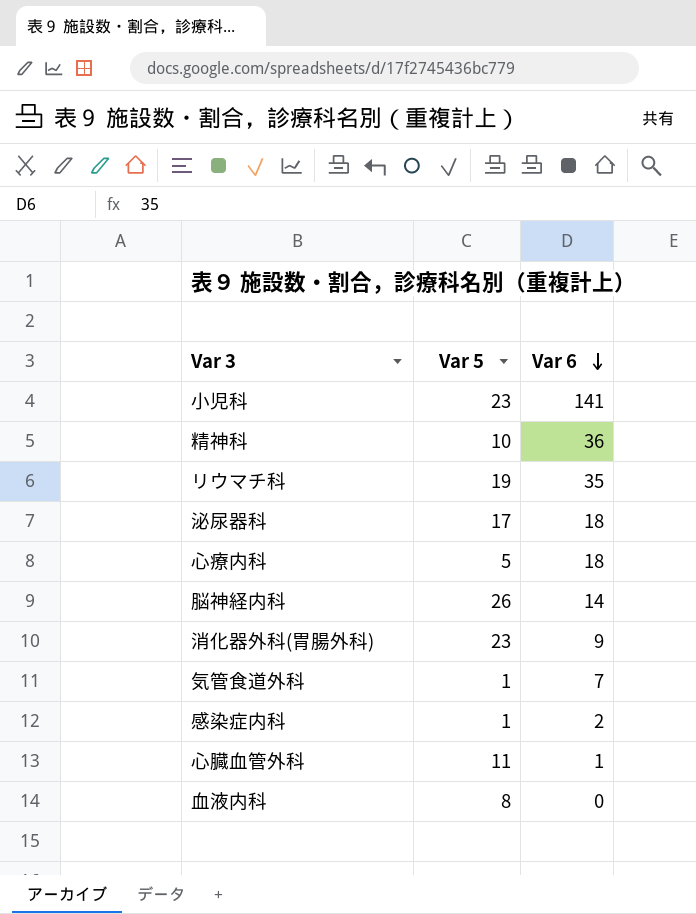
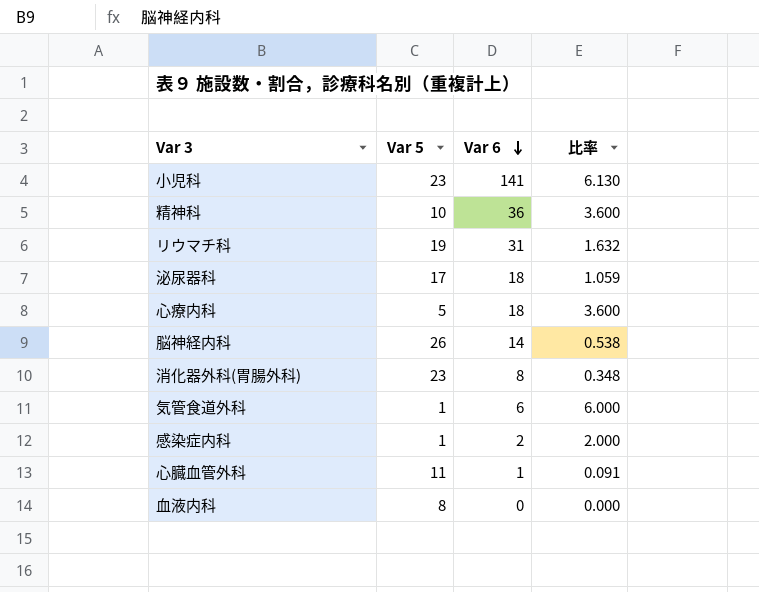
column 比率 | formula: none -> [Var 6] / [Var 5]
リウマチ科 | Var 6: 35 -> 31
消化器外科(胃腸外科) | Var 6: 9 -> 8
気管食道外科 | Var 6: 7 -> 6

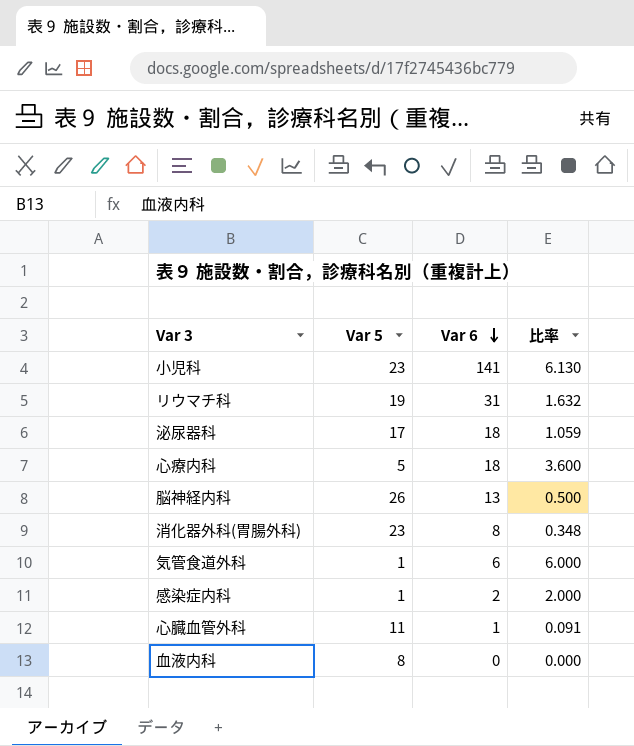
row 精神科: 10 | 36 | 3.600 -> none
脳神経内科 | Var 6: 14 -> 13
脳神経内科 | 比率: 0.538 -> 0.500

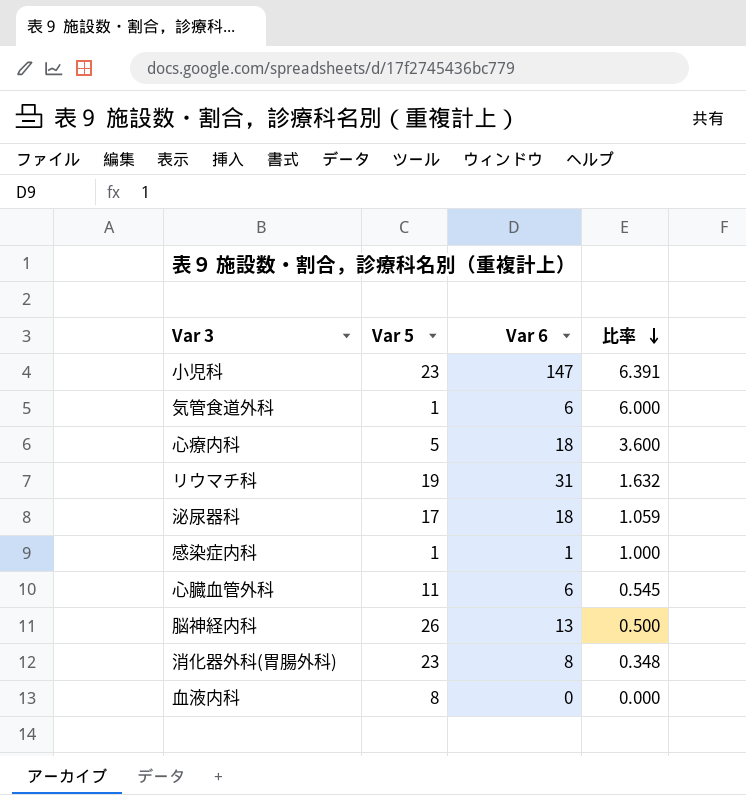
row order: Var 6 descending -> 比率 descending
小児科 | Var 6: 141 -> 147
小児科 | 比率: 6.130 -> 6.391
感染症内科 | Var 6: 2 -> 1
感染症内科 | 比率: 2.000 -> 1.000
心臓血管外科 | Var 6: 1 -> 6
心臓血管外科 | 比率: 0.091 -> 0.545

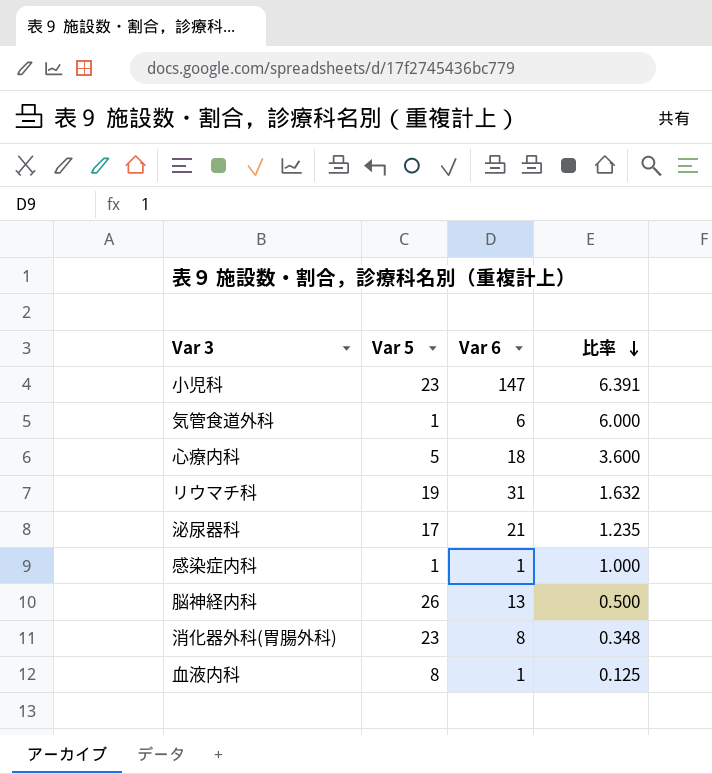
row 心臓血管外科: 11 | 6 | 0.545 -> none
泌尿器科 | Var 6: 18 -> 21
泌尿器科 | 比率: 1.059 -> 1.235
血液内科 | Var 6: 0 -> 1
血液内科 | 比率: 0.000 -> 0.125

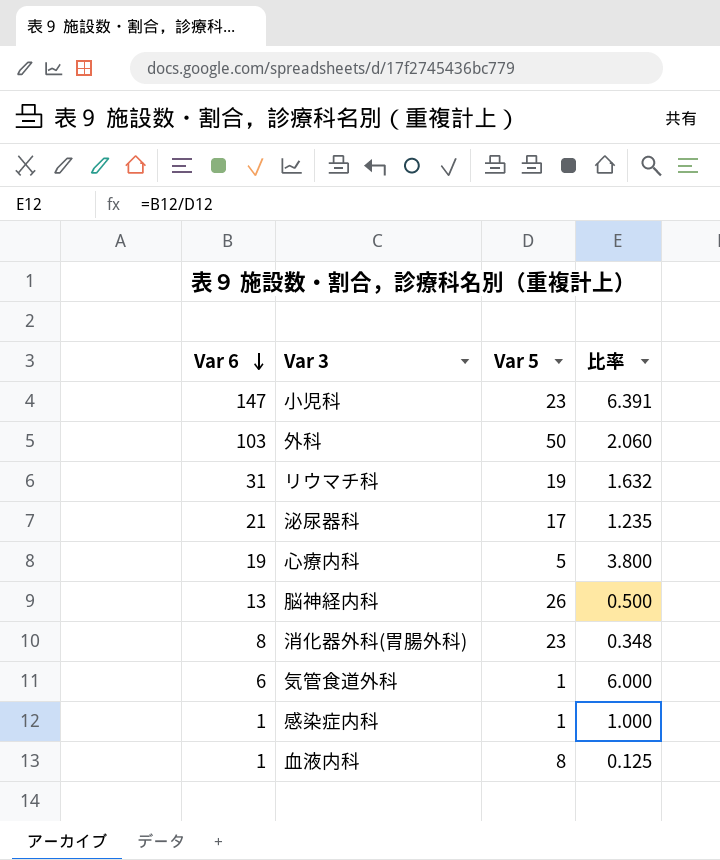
row order: 比率 descending -> Var 6 descending
column Var 6 | position: 3 -> 1
row 外科: none -> 103 | 50 | 2.060
心療内科 | Var 6: 18 -> 19
心療内科 | 比率: 3.600 -> 3.800

